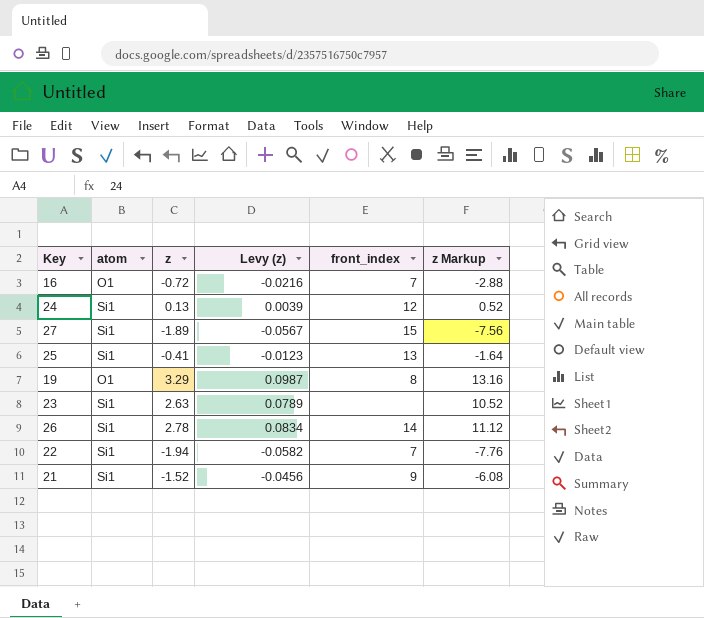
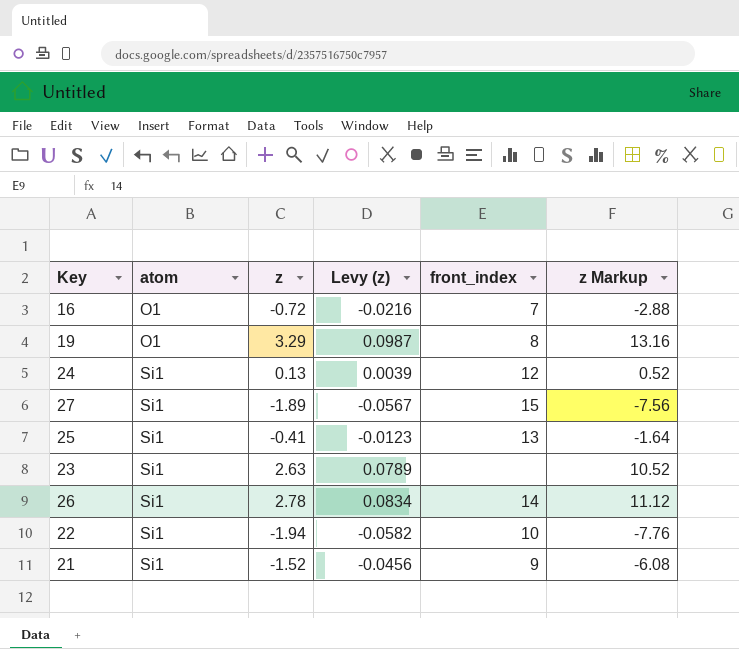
row order: none -> atom ascending
22 | front_index: 7 -> 10

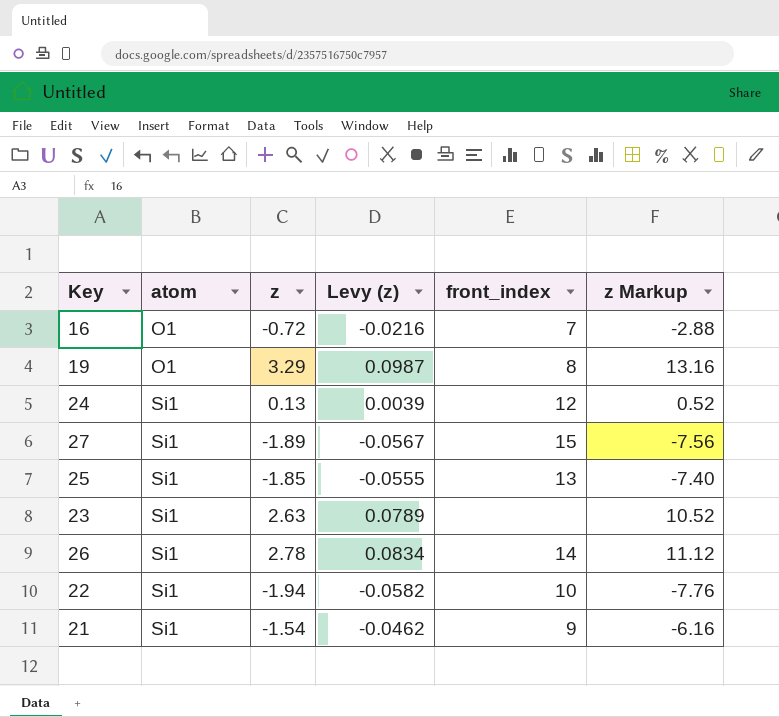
25 | z: -0.41 -> -1.85
25 | Levy (z): -0.0123 -> -0.0555
25 | z Markup: -1.64 -> -7.40
21 | z: -1.52 -> -1.54
21 | Levy (z): -0.0456 -> -0.0462
21 | z Markup: -6.08 -> -6.16

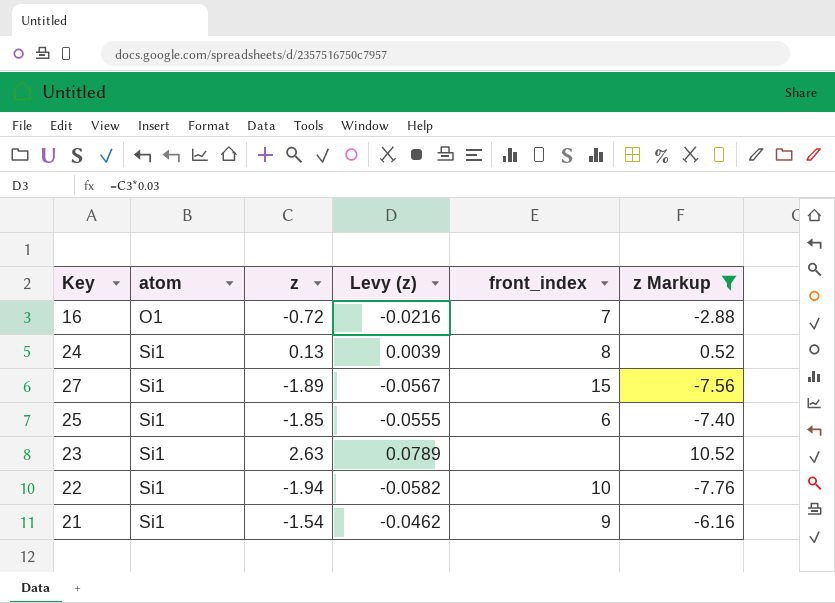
filter: none -> z Markup <= 10.52
24 | front_index: 12 -> 8
25 | front_index: 13 -> 6

